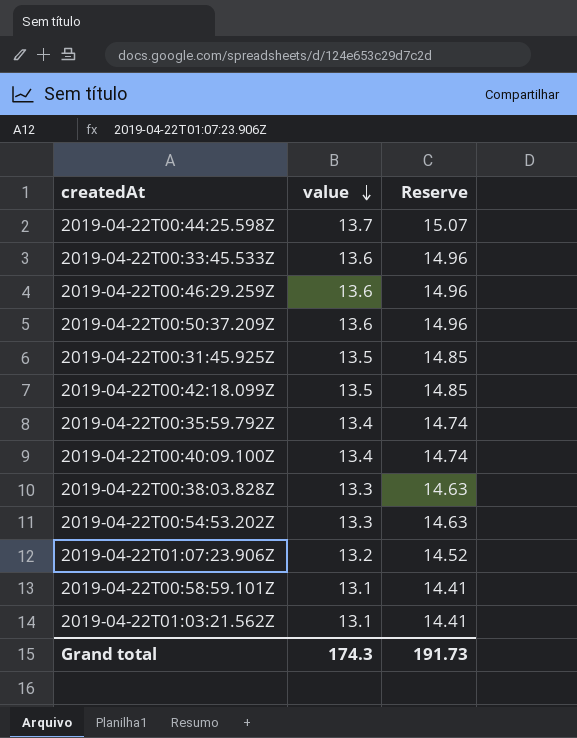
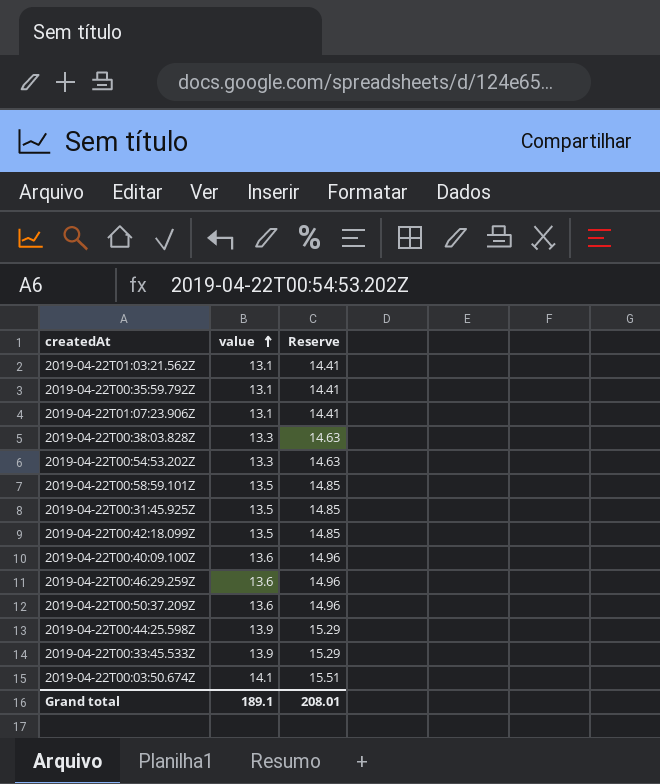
row order: value descending -> value ascending
2019-04-22T00:35:59.792Z | value: 13.4 -> 13.1
2019-04-22T00:35:59.792Z | Reserve: 14.74 -> 14.41
2019-04-22T01:07:23.906Z | value: 13.2 -> 13.1
2019-04-22T01:07:23.906Z | Reserve: 14.52 -> 14.41
2019-04-22T00:58:59.101Z | value: 13.1 -> 13.5
2019-04-22T00:58:59.101Z | Reserve: 14.41 -> 14.85
2019-04-22T00:40:09.100Z | value: 13.4 -> 13.6
2019-04-22T00:40:09.100Z | Reserve: 14.74 -> 14.96
2019-04-22T00:44:25.598Z | value: 13.7 -> 13.9
2019-04-22T00:44:25.598Z | Reserve: 15.07 -> 15.29
2019-04-22T00:33:45.533Z | value: 13.6 -> 13.9
2019-04-22T00:33:45.533Z | Reserve: 14.96 -> 15.29
row 2019-04-22T00:03:50.674Z: none -> 14.1 | 15.51
Grand total | value: 174.3 -> 189.1
Grand total | Reserve: 191.73 -> 208.01

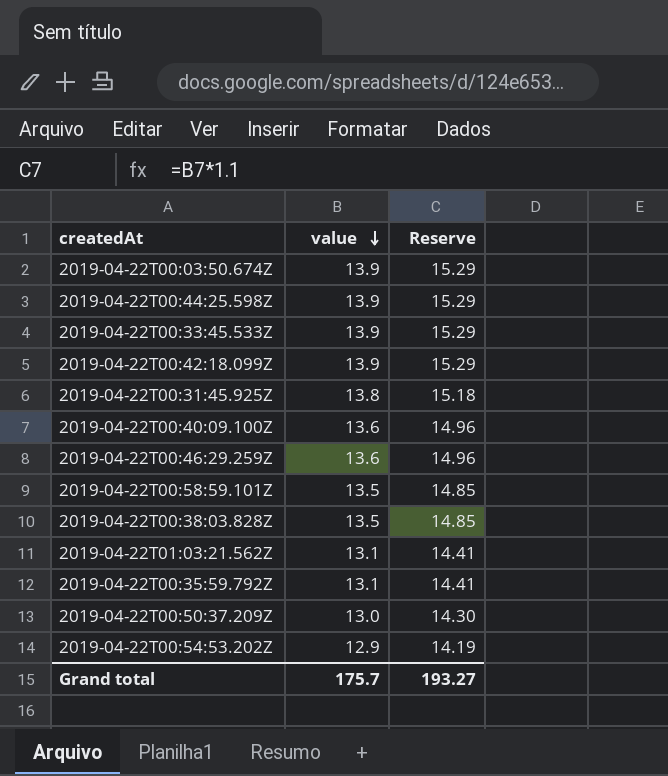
row order: value ascending -> value descending
row 2019-04-22T01:07:23.906Z: 13.1 | 14.41 -> none
2019-04-22T00:03:50.674Z | value: 14.1 -> 13.9
2019-04-22T00:03:50.674Z | Reserve: 15.51 -> 15.29
2019-04-22T00:42:18.099Z | value: 13.5 -> 13.9
2019-04-22T00:42:18.099Z | Reserve: 14.85 -> 15.29
2019-04-22T00:31:45.925Z | value: 13.5 -> 13.8
2019-04-22T00:31:45.925Z | Reserve: 14.85 -> 15.18
2019-04-22T00:38:03.828Z | value: 13.3 -> 13.5
2019-04-22T00:38:03.828Z | Reserve: 14.63 -> 14.85
2019-04-22T00:50:37.209Z | value: 13.6 -> 13.0
2019-04-22T00:50:37.209Z | Reserve: 14.96 -> 14.30
2019-04-22T00:54:53.202Z | value: 13.3 -> 12.9
2019-04-22T00:54:53.202Z | Reserve: 14.63 -> 14.19
Grand total | value: 189.1 -> 175.7
Grand total | Reserve: 208.01 -> 193.27

